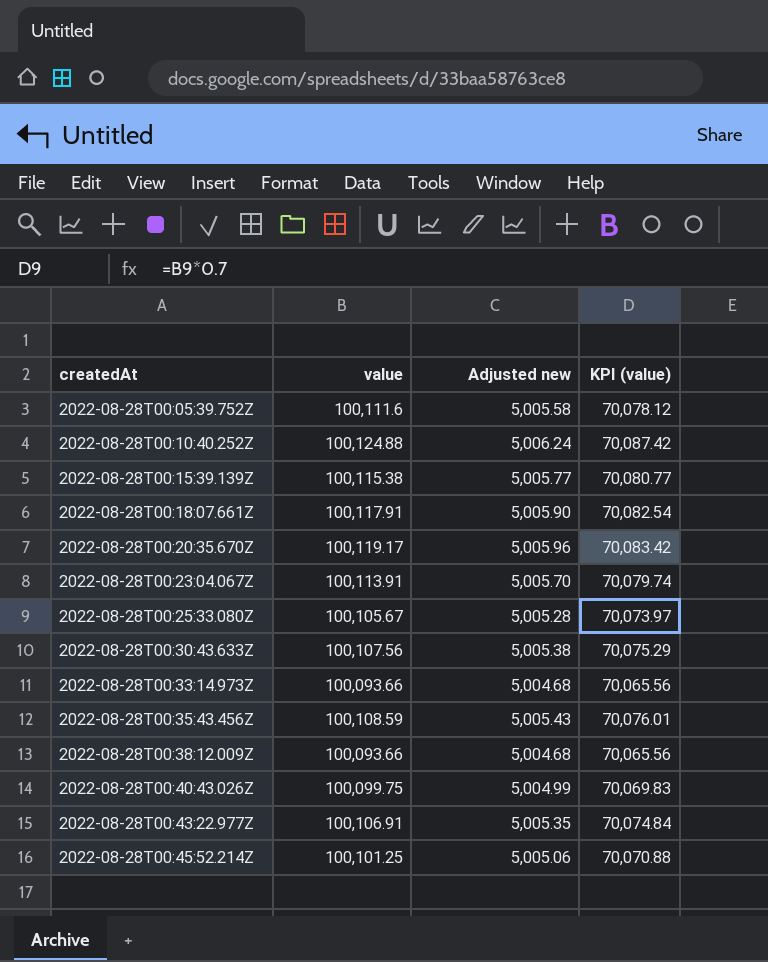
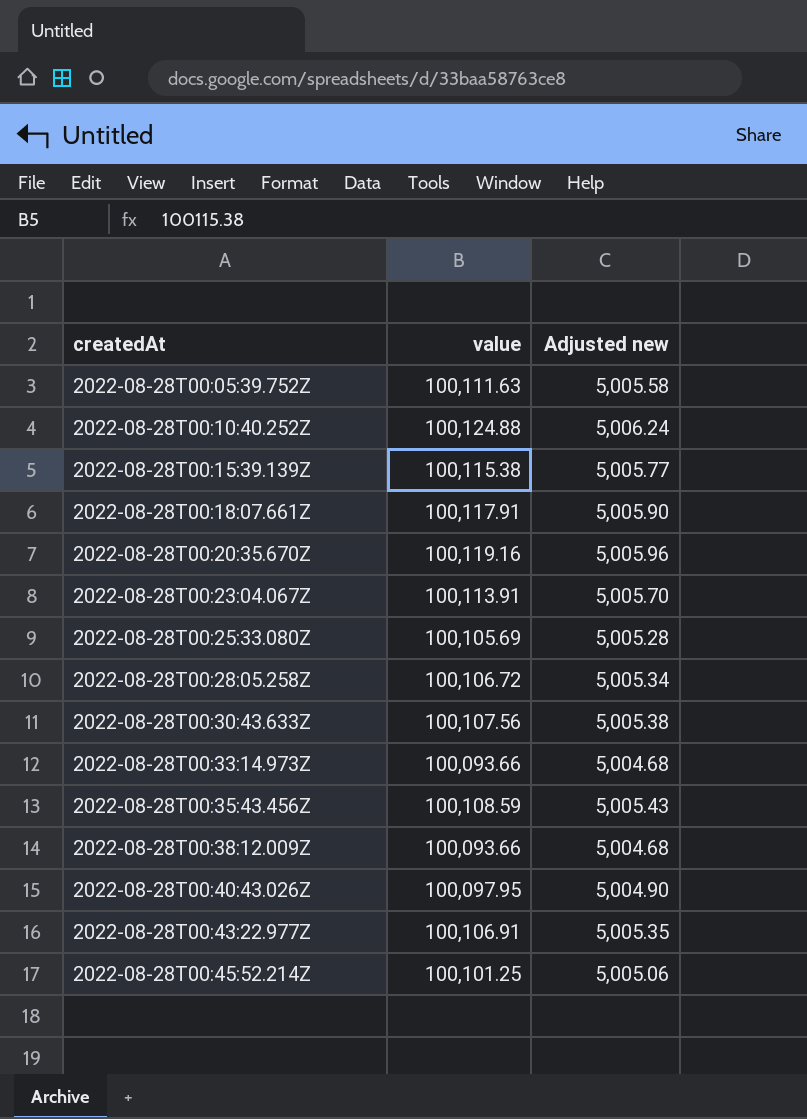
column KPI (value) | formula: [value] * 0.7 -> none
2022-08-28T00:05:39.752Z | value: 100,111.6 -> 100,111.63
2022-08-28T00:20:35.670Z | value: 100,119.17 -> 100,119.16
2022-08-28T00:25:33.080Z | value: 100,105.67 -> 100,105.69
row 2022-08-28T00:28:05.258Z: none -> 100,106.72 | 5,005.34
2022-08-28T00:40:43.026Z | value: 100,099.75 -> 100,097.95
2022-08-28T00:40:43.026Z | Adjusted new: 5,004.99 -> 5,004.90

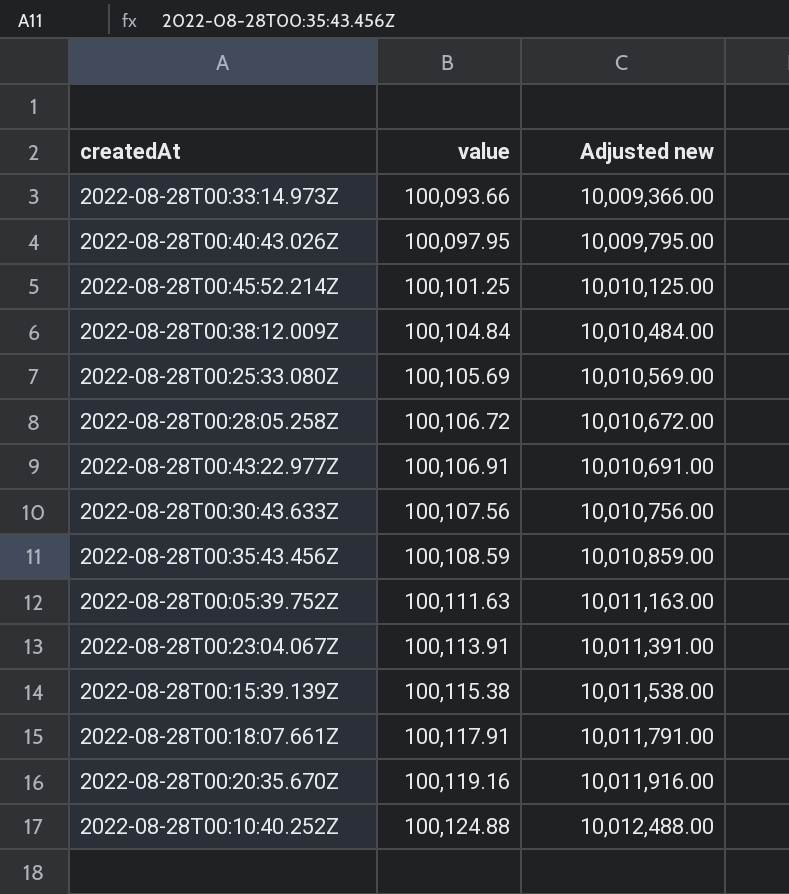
row order: createdAt ascending -> value ascending
column Adjusted new | formula: [value] * 0.05 -> [value] * 100
2022-08-28T00:38:12.009Z | value: 100,093.66 -> 100,104.84

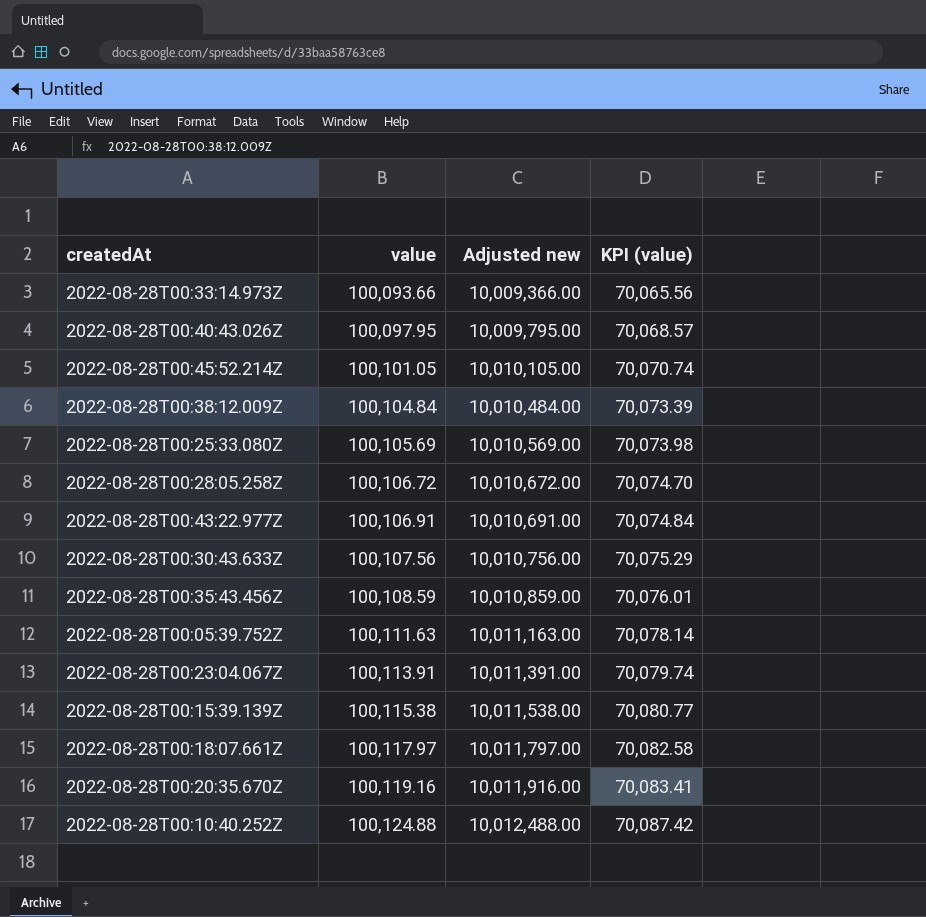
column KPI (value) | formula: none -> [value] * 0.7
2022-08-28T00:45:52.214Z | value: 100,101.25 -> 100,101.05
2022-08-28T00:45:52.214Z | Adjusted new: 10,010,125.00 -> 10,010,105.00
2022-08-28T00:18:07.661Z | value: 100,117.91 -> 100,117.97
2022-08-28T00:18:07.661Z | Adjusted new: 10,011,791.00 -> 10,011,797.00

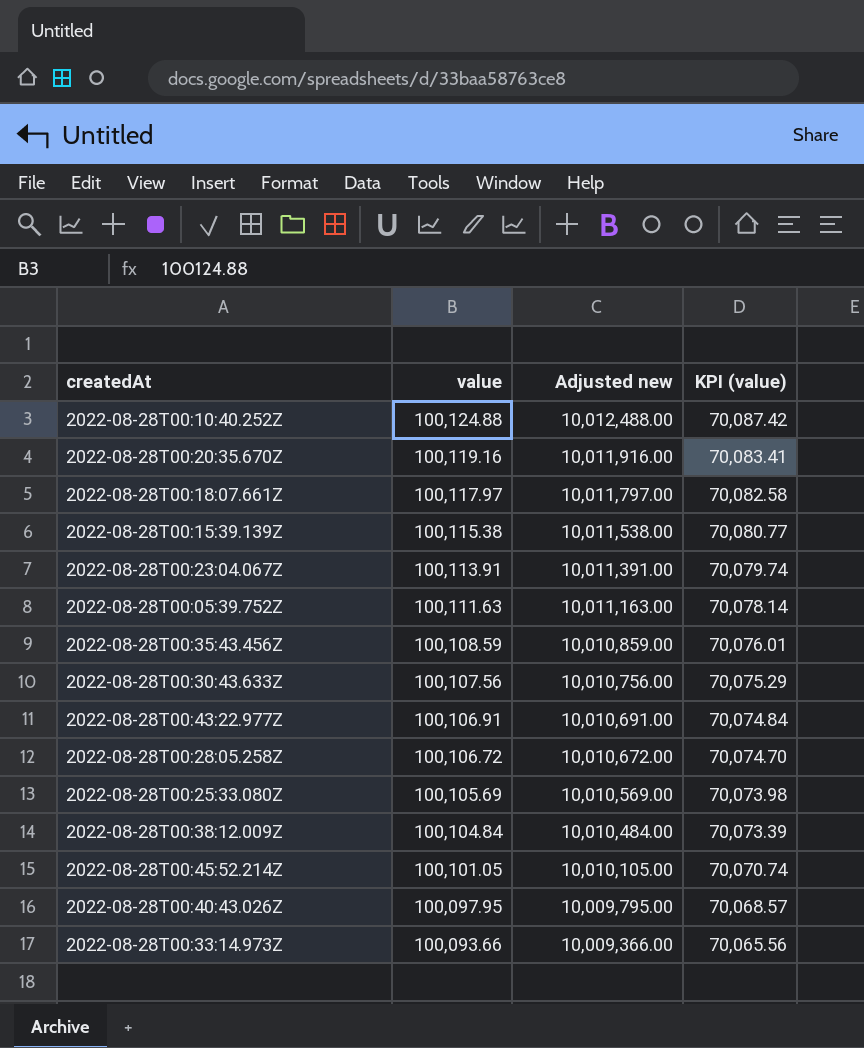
row order: value ascending -> value descending

